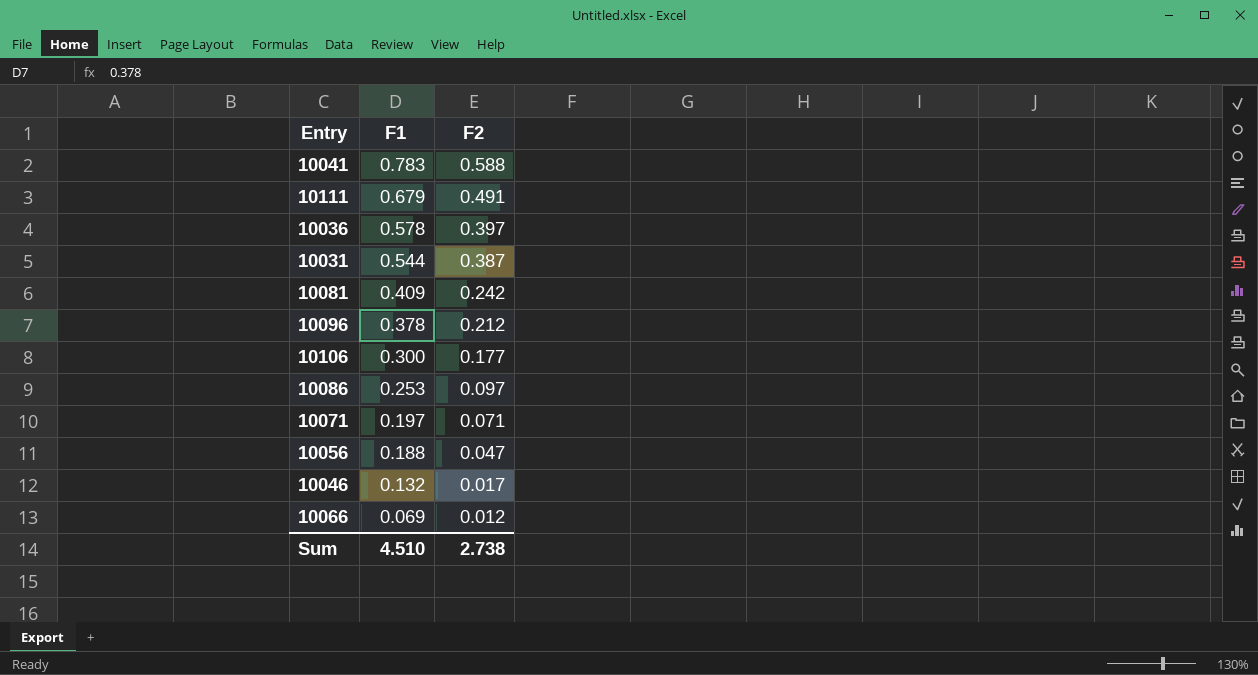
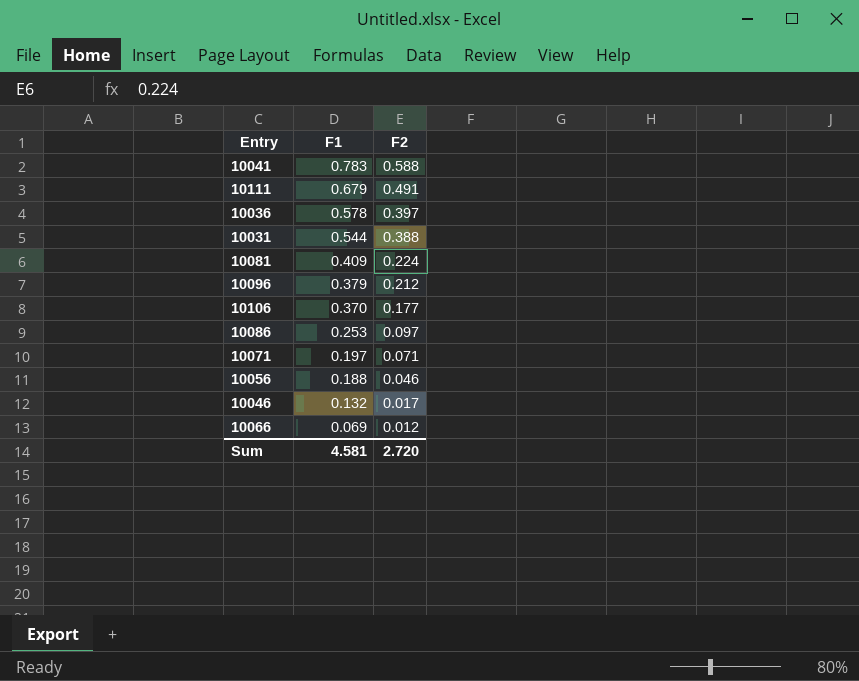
10031 | F2: 0.387 -> 0.388
10081 | F2: 0.242 -> 0.224
10096 | F1: 0.378 -> 0.379
10106 | F1: 0.300 -> 0.370
10056 | F2: 0.047 -> 0.046
Sum | F1: 4.510 -> 4.581
Sum | F2: 2.738 -> 2.720

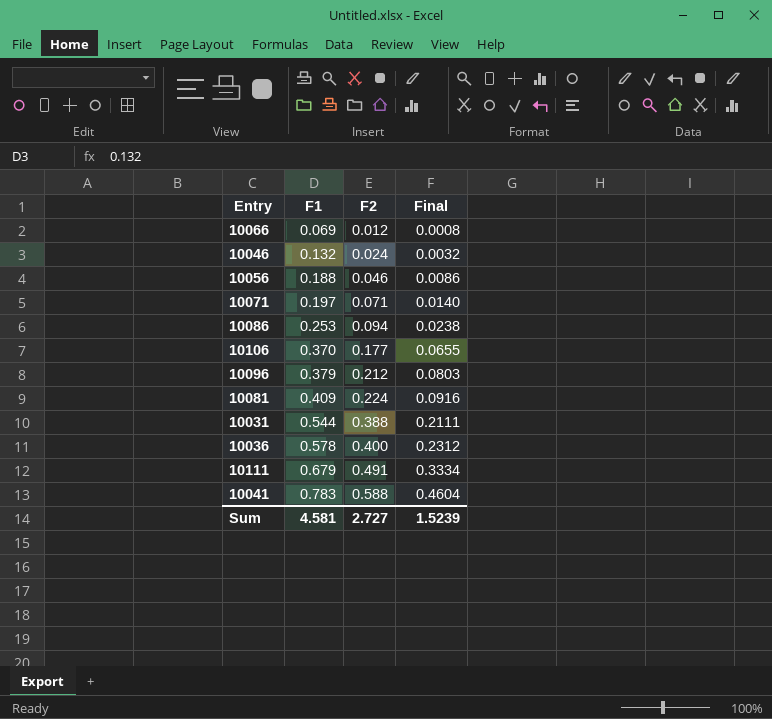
row order: F1 descending -> F1 ascending
column Final | formula: none -> [F1] * [F2]
10046 | F2: 0.017 -> 0.024
10086 | F2: 0.097 -> 0.094
10036 | F2: 0.397 -> 0.400
Sum | F2: 2.720 -> 2.727

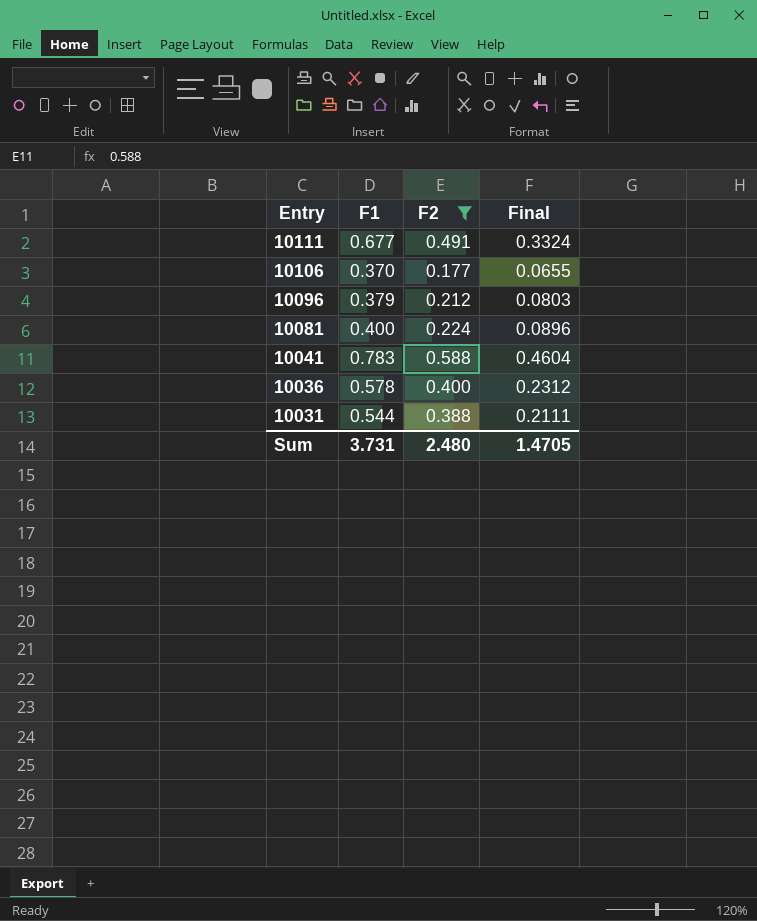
filter: none -> F2 >= 0.177
row order: F1 ascending -> Entry descending
10111 | F1: 0.679 -> 0.677
10111 | Final: 0.3334 -> 0.3324
10081 | F1: 0.409 -> 0.400
10081 | Final: 0.0916 -> 0.0896
Sum | F1: 4.581 -> 3.731
Sum | F2: 2.727 -> 2.480
Sum | Final: 1.5239 -> 1.4705

